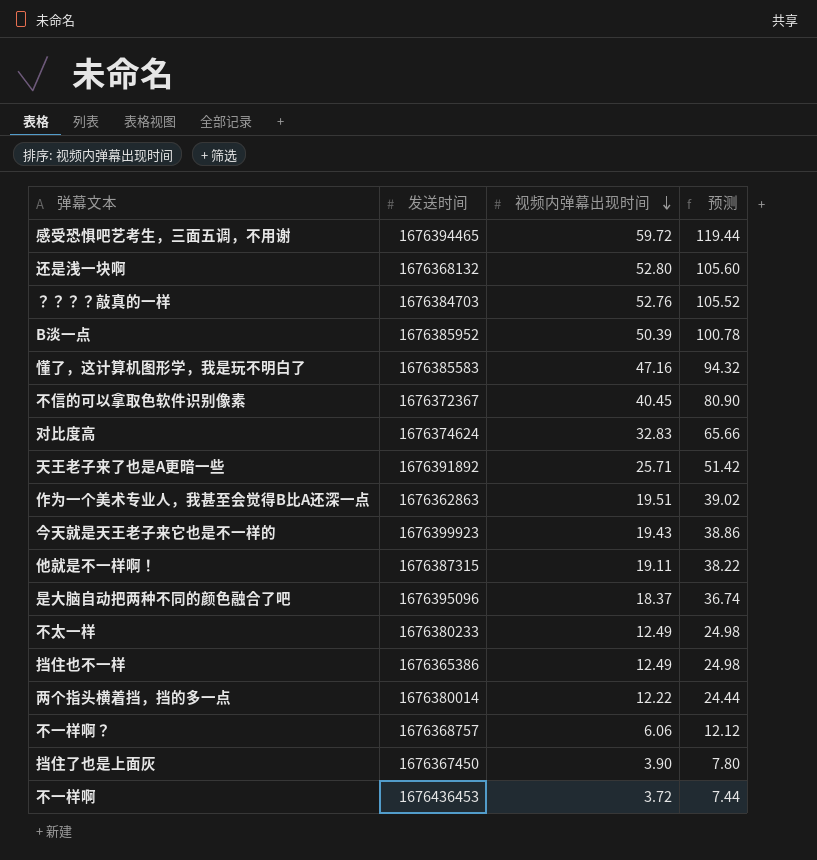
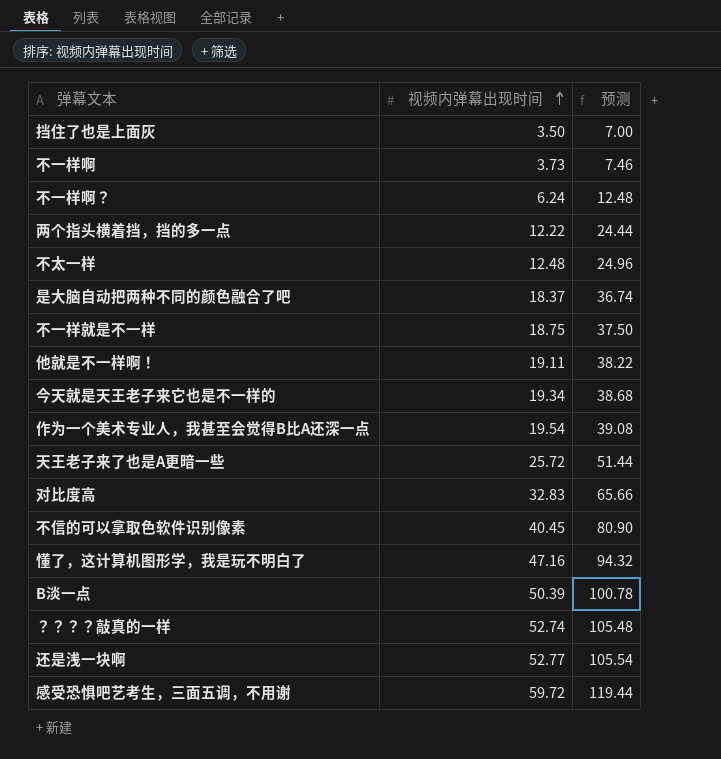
row order: 视频内弹幕出现时间 descending -> 视频内弹幕出现时间 ascending
column 发送时间 | position: 2 -> none
row 挡住也不一样: 1676365386 | 12.49 | 24.98 -> none
挡住了也是上面灰 | 视频内弹幕出现时间: 3.90 -> 3.50
挡住了也是上面灰 | 预测: 7.80 -> 7.00
不一样啊 | 视频内弹幕出现时间: 3.72 -> 3.73
不一样啊 | 预测: 7.44 -> 7.46
不一样啊？ | 视频内弹幕出现时间: 6.06 -> 6.24
不一样啊？ | 预测: 12.12 -> 12.48
不太一样 | 视频内弹幕出现时间: 12.49 -> 12.48
不太一样 | 预测: 24.98 -> 24.96
row 不一样就是不一样: none -> 18.75 | 37.50
今天就是天王老子来它也是不一样的 | 视频内弹幕出现时间: 19.43 -> 19.34
今天就是天王老子来它也是不一样的 | 预测: 38.86 -> 38.68
作为一个美术专业人，我甚至会觉得B比A还深一点 | 视频内弹幕出现时间: 19.51 -> 19.54
作为一个美术专业人，我甚至会觉得B比A还深一点 | 预测: 39.02 -> 39.08
天王老子来了也是A更暗一些 | 视频内弹幕出现时间: 25.71 -> 25.72
天王老子来了也是A更暗一些 | 预测: 51.42 -> 51.44
？？？？敲真的一样 | 视频内弹幕出现时间: 52.76 -> 52.74
？？？？敲真的一样 | 预测: 105.52 -> 105.48
还是浅一块啊 | 视频内弹幕出现时间: 52.80 -> 52.77
还是浅一块啊 | 预测: 105.60 -> 105.54

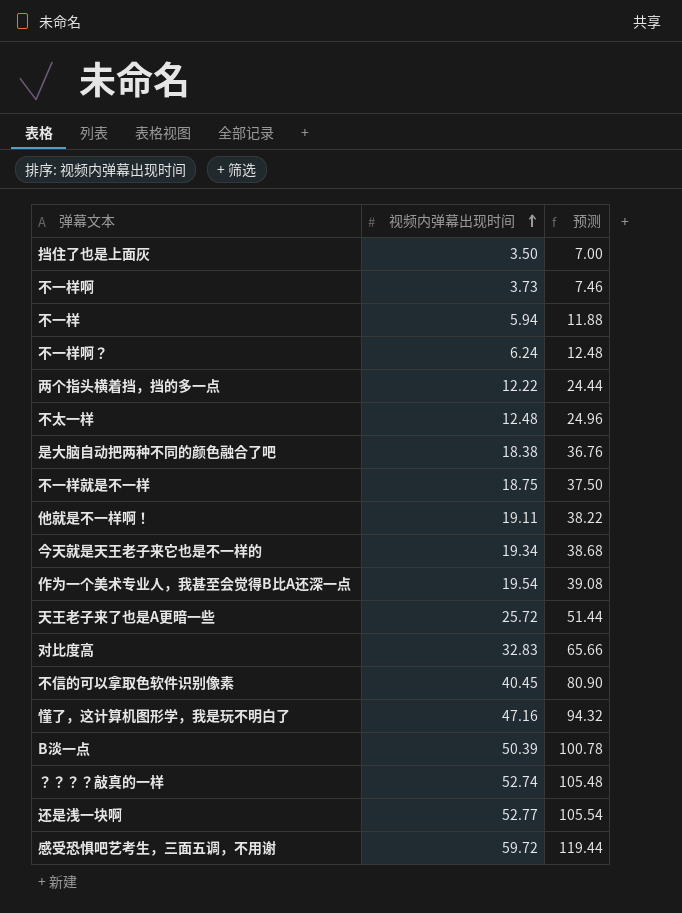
row 不一样: none -> 5.94 | 11.88
是大脑自动把两种不同的颜色融合了吧 | 视频内弹幕出现时间: 18.37 -> 18.38
是大脑自动把两种不同的颜色融合了吧 | 预测: 36.74 -> 36.76

